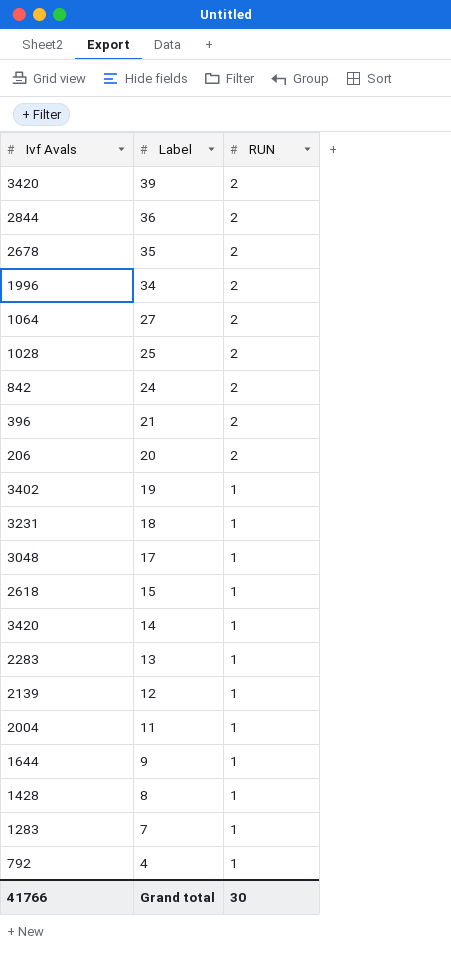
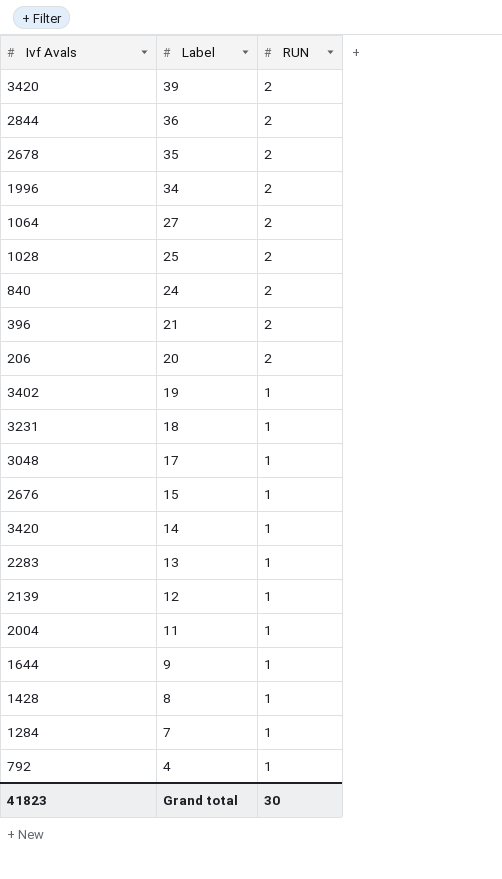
24 | Ivf Avals: 842 -> 840
15 | Ivf Avals: 2618 -> 2676
7 | Ivf Avals: 1283 -> 1284
Grand total | Ivf Avals: 41766 -> 41823

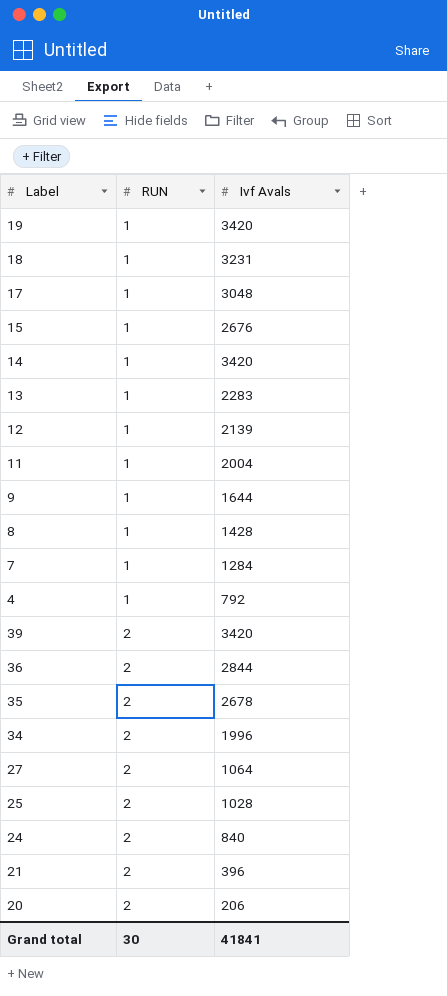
row order: Label descending -> RUN ascending
column Ivf Avals | position: 1 -> 3
19 | Ivf Avals: 3402 -> 3420
Grand total | Ivf Avals: 41823 -> 41841

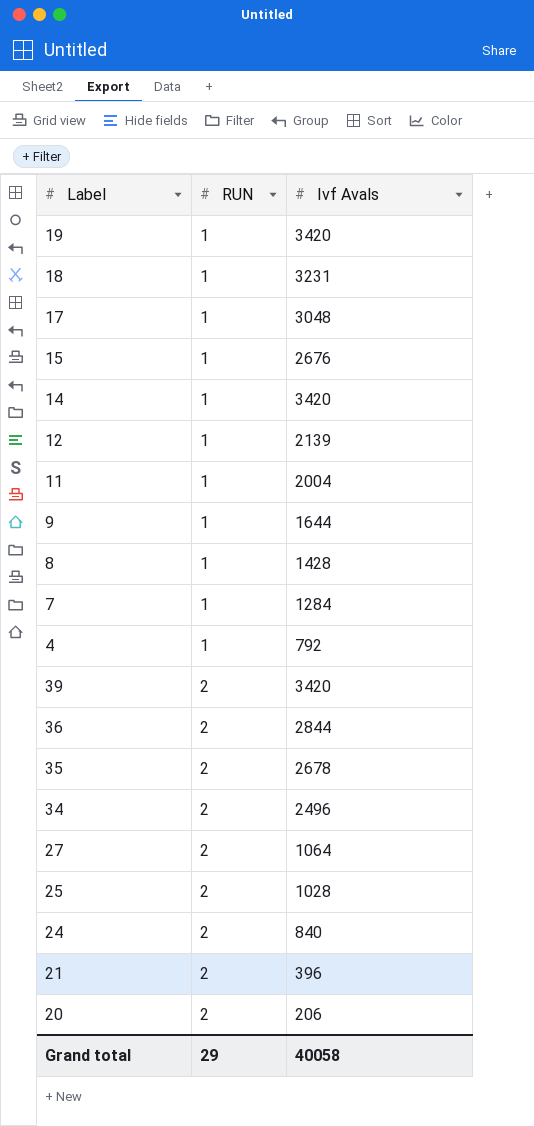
row 13: 1 | 2283 -> none
34 | Ivf Avals: 1996 -> 2496
Grand total | RUN: 30 -> 29
Grand total | Ivf Avals: 41841 -> 40058

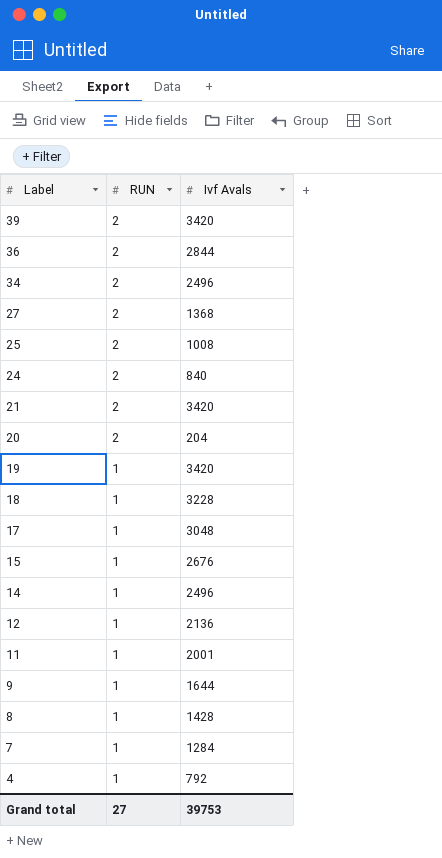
row order: RUN ascending -> Label descending
row 35: 2 | 2678 -> none
27 | Ivf Avals: 1064 -> 1368
25 | Ivf Avals: 1028 -> 1008
21 | Ivf Avals: 396 -> 3420
20 | Ivf Avals: 206 -> 204
18 | Ivf Avals: 3231 -> 3228
14 | Ivf Avals: 3420 -> 2496
12 | Ivf Avals: 2139 -> 2136
11 | Ivf Avals: 2004 -> 2001
Grand total | RUN: 29 -> 27
Grand total | Ivf Avals: 40058 -> 39753

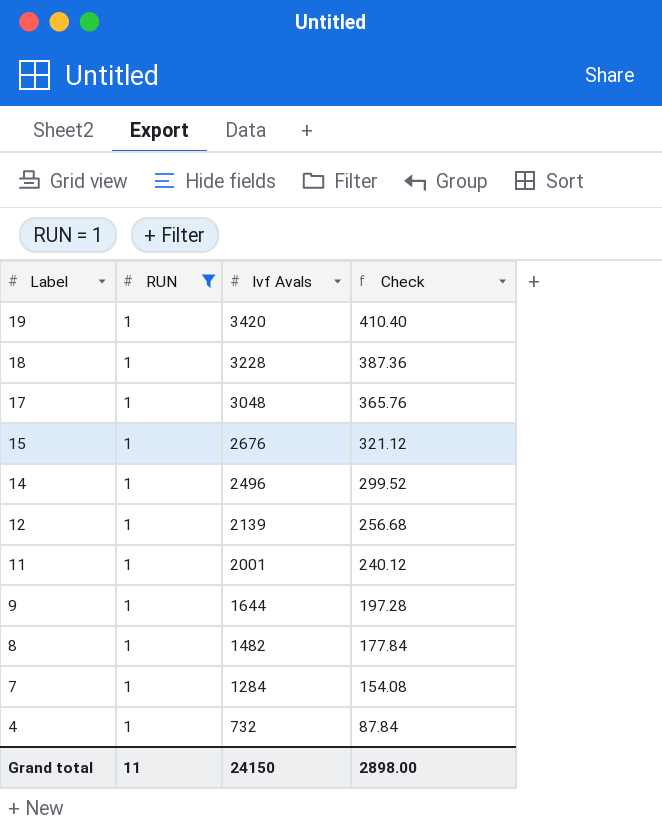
filter: none -> RUN = 1
column Check | formula: none -> [Ivf Avals] * 0.12
12 | Ivf Avals: 2136 -> 2139
8 | Ivf Avals: 1428 -> 1482
4 | Ivf Avals: 792 -> 732
Grand total | RUN: 27 -> 11
Grand total | Ivf Avals: 39753 -> 24150

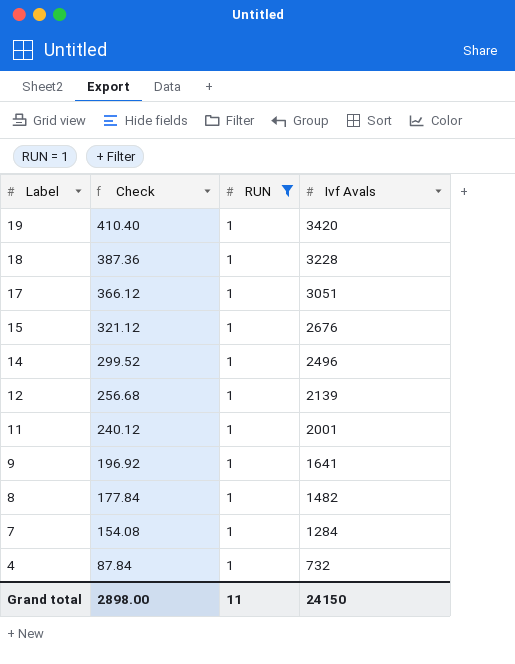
column Check | position: 4 -> 2
17 | Check: 365.76 -> 366.12
17 | Ivf Avals: 3048 -> 3051
9 | Check: 197.28 -> 196.92
9 | Ivf Avals: 1644 -> 1641

